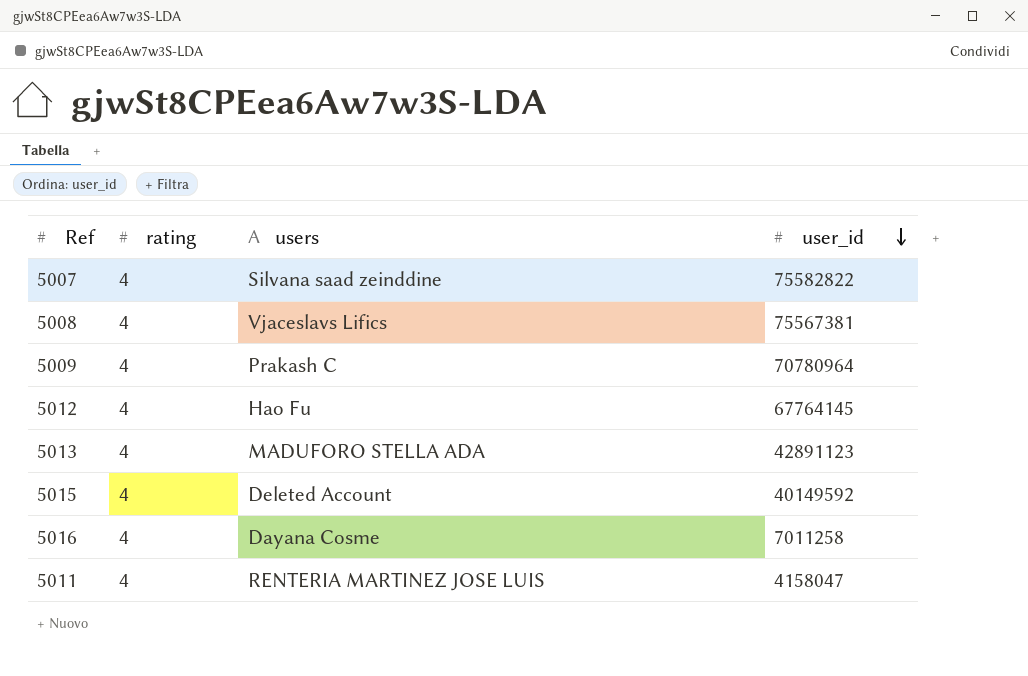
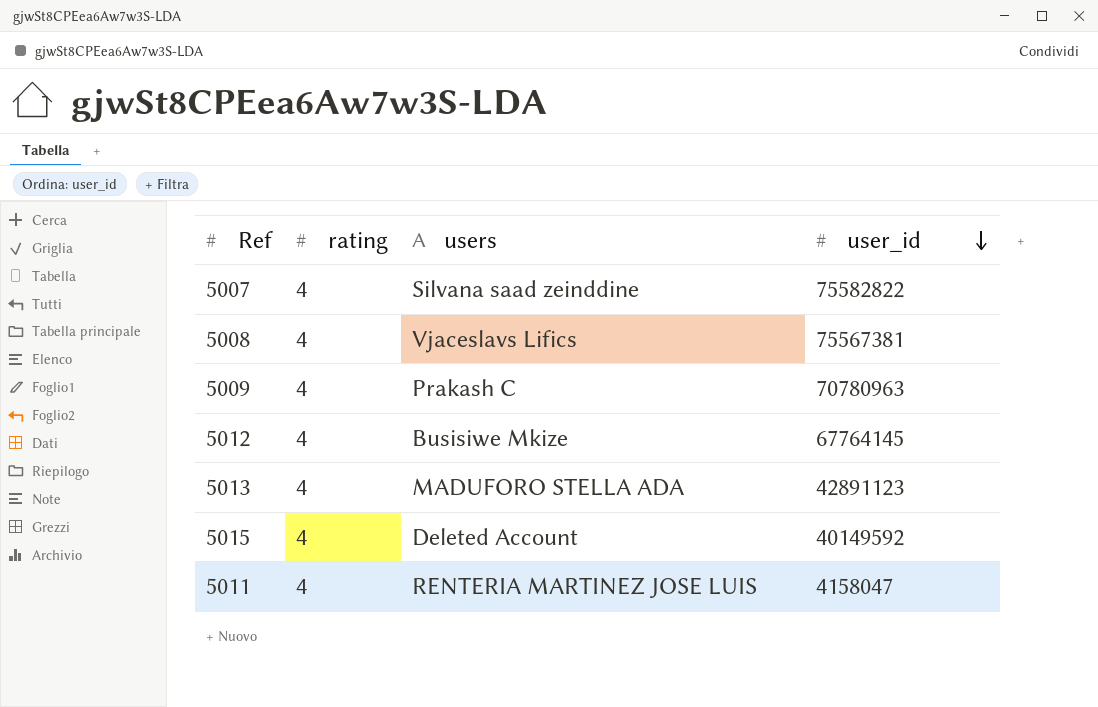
row 5016: 4 | Dayana Cosme | 7011258 -> none
5009 | user_id: 70780964 -> 70780963
5012 | users: Hao Fu -> Busisiwe Mkize

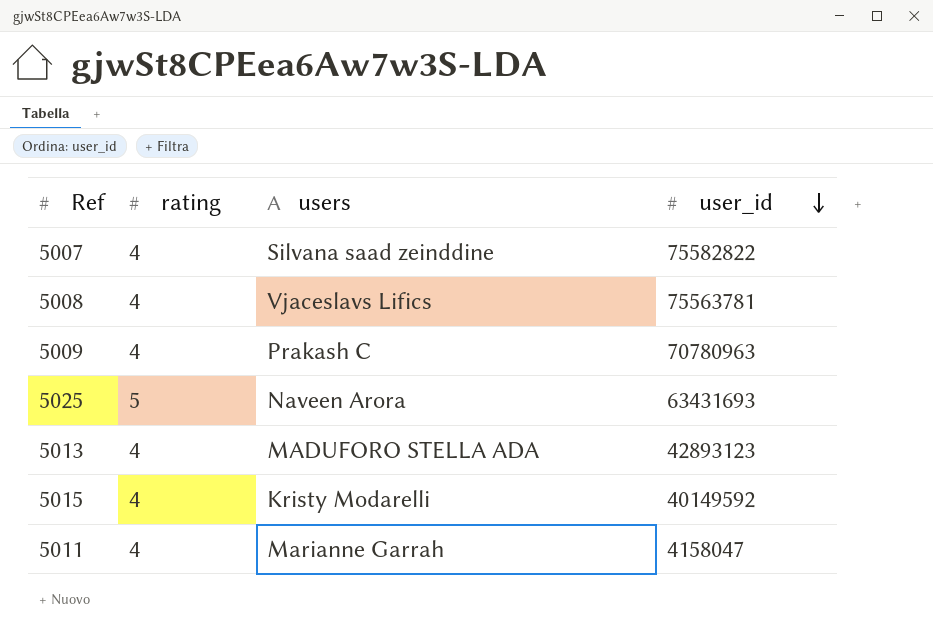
row 5012: 4 | Busisiwe Mkize | 67764145 -> none
5008 | user_id: 75567381 -> 75563781
row 5025: none -> 5 | Naveen Arora | 63431693
5013 | user_id: 42891123 -> 42893123
5015 | users: Deleted Account -> Kristy Modarelli
5011 | users: RENTERIA MARTINEZ JOSE LUIS -> Marianne Garrah

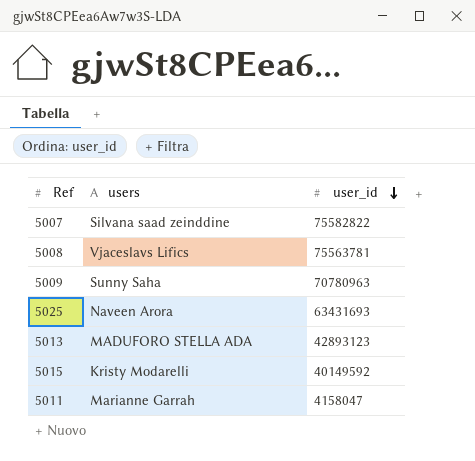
column rating | position: 2 -> none
5009 | users: Prakash C -> Sunny Saha

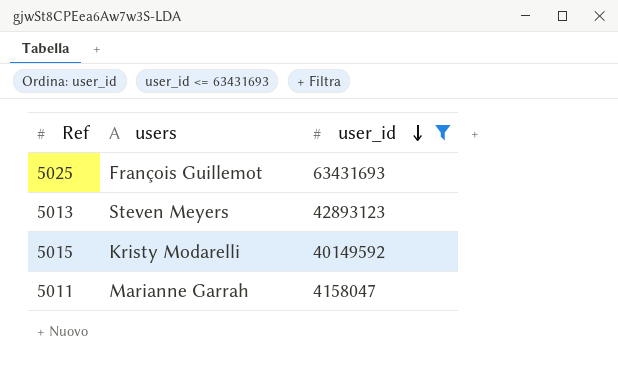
filter: none -> user_id <= 63431693
5025 | users: Naveen Arora -> François Guillemot
5013 | users: MADUFORO STELLA ADA -> Steven Meyers

